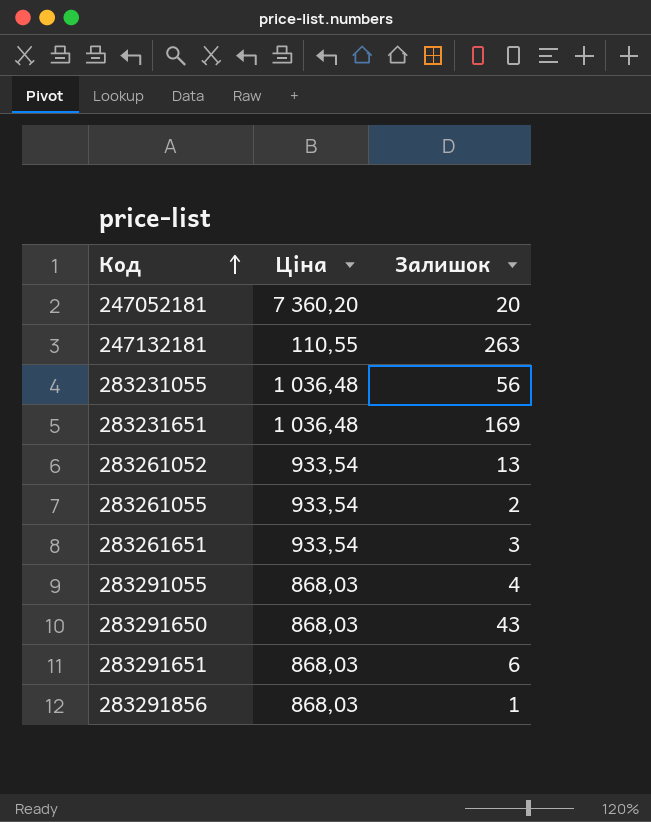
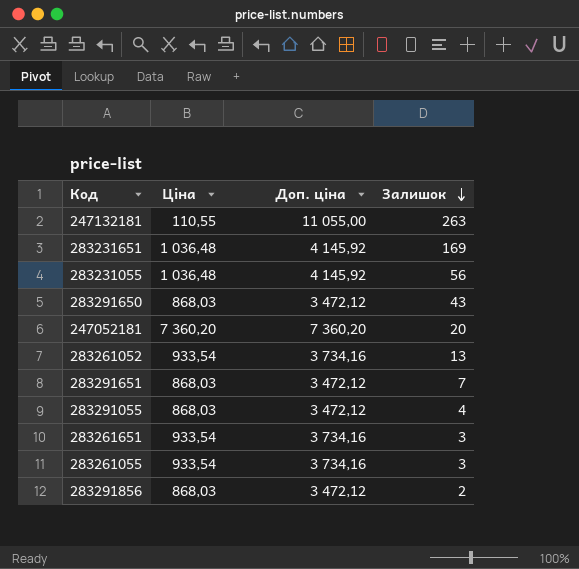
row order: Код ascending -> Залишок descending
column Доп. ціна | position: none -> 3
283291651 | Залишок: 6 -> 7
283261055 | Залишок: 2 -> 3
283291856 | Залишок: 1 -> 2

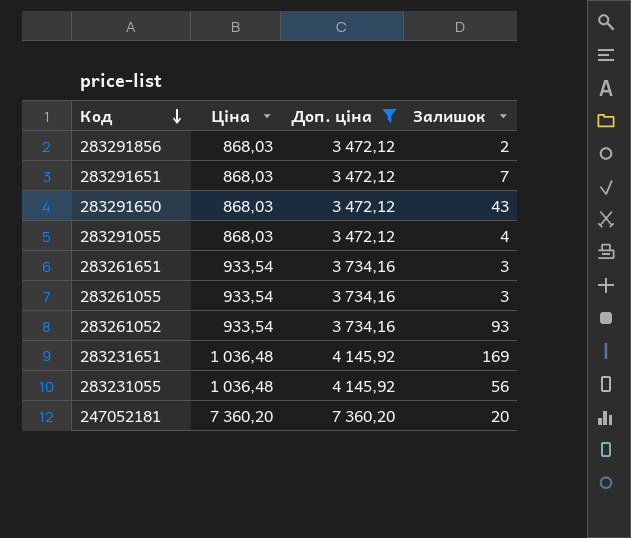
filter: none -> Доп. ціна != 11 055,00
row order: Залишок descending -> Код descending
283261052 | Залишок: 13 -> 93

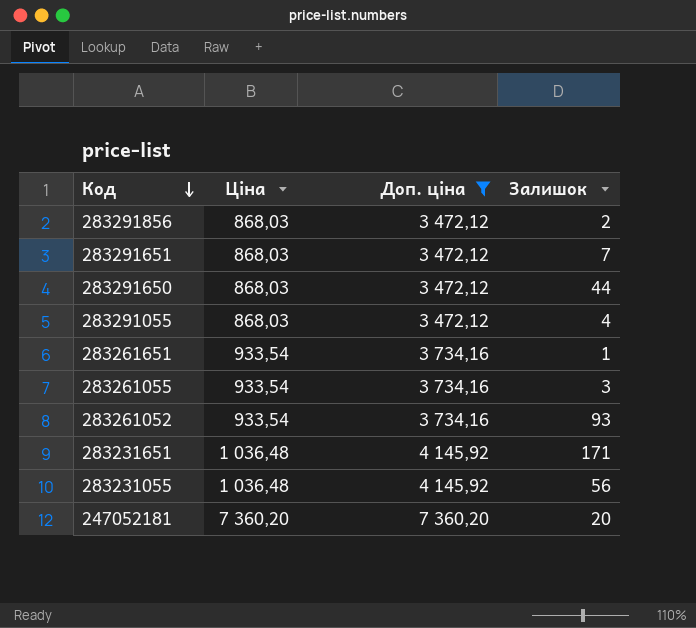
283291650 | Залишок: 43 -> 44
283261651 | Залишок: 3 -> 1
283231651 | Залишок: 169 -> 171

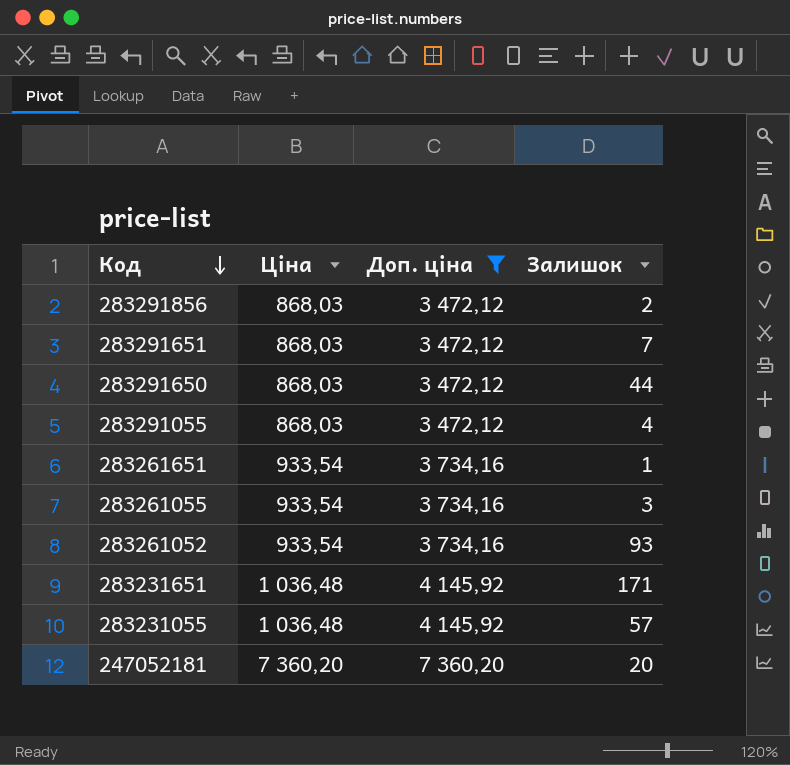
283231055 | Залишок: 56 -> 57

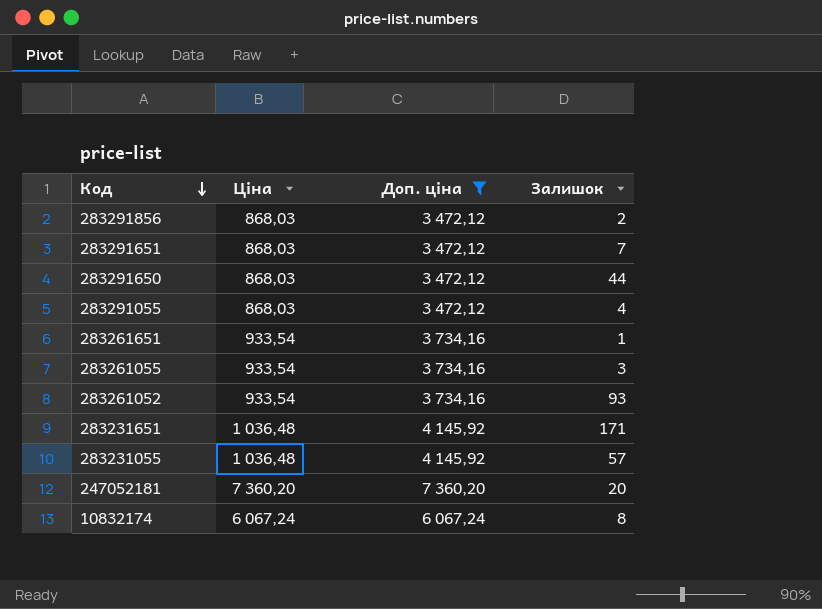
row 10832174: none -> 6 067,24 | 6 067,24 | 8

